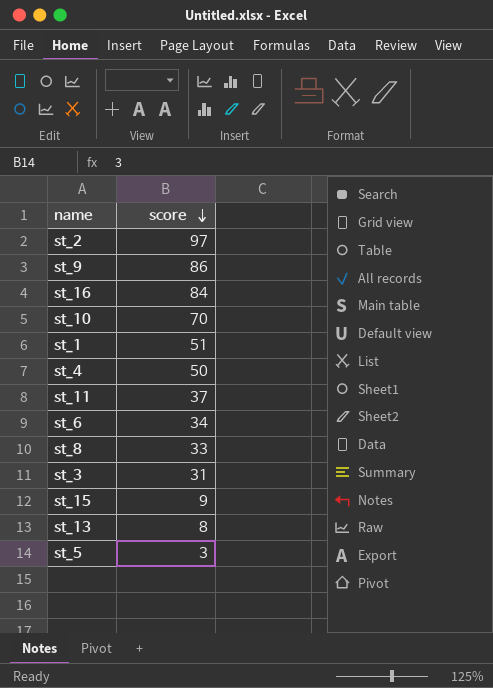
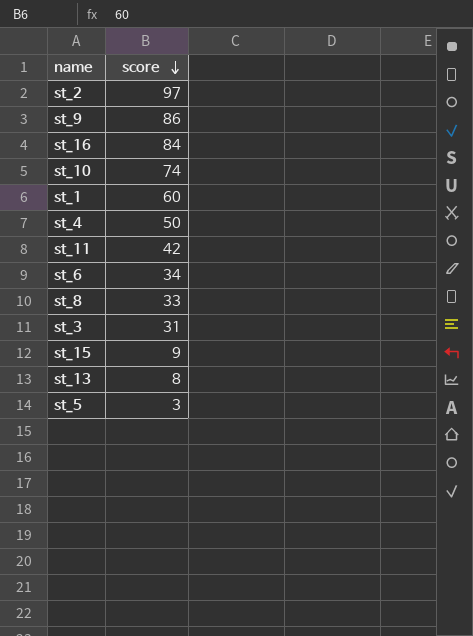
st_10 | score: 70 -> 74
st_1 | score: 51 -> 60
st_11 | score: 37 -> 42

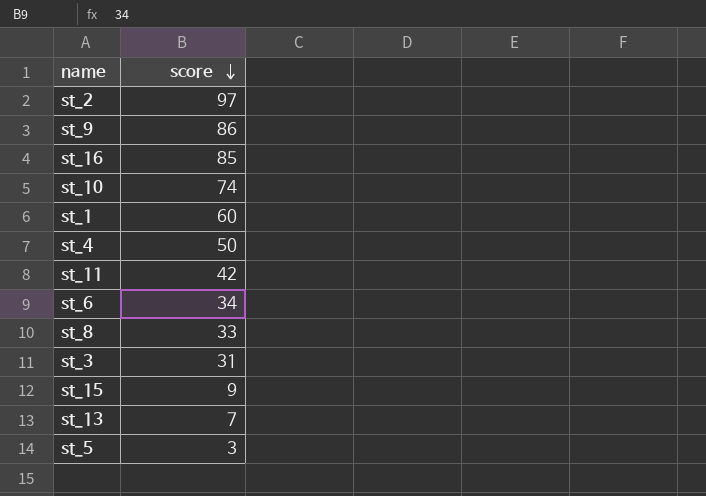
st_16 | score: 84 -> 85
st_13 | score: 8 -> 7

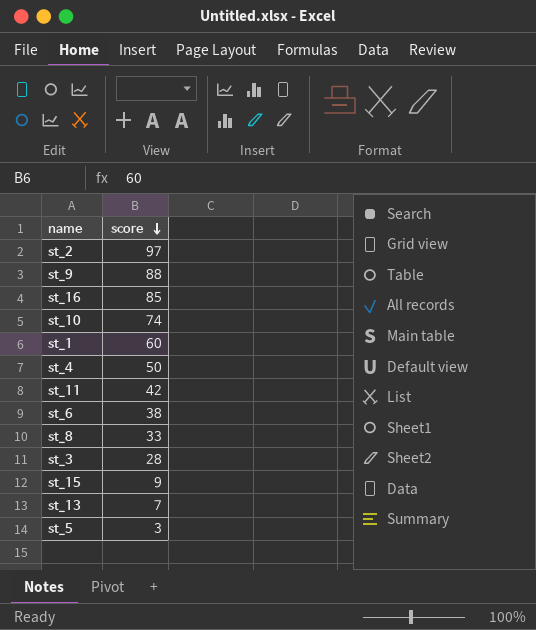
st_9 | score: 86 -> 88
st_6 | score: 34 -> 38
st_3 | score: 31 -> 28

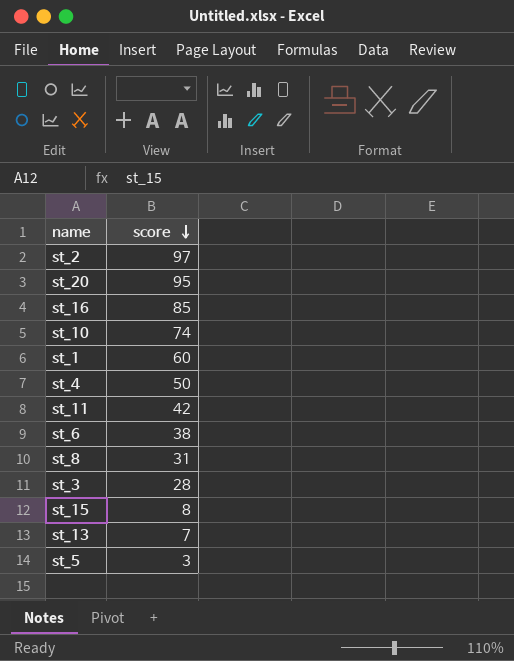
row st_9: 88 -> none
row st_20: none -> 95
st_8 | score: 33 -> 31
st_15 | score: 9 -> 8

